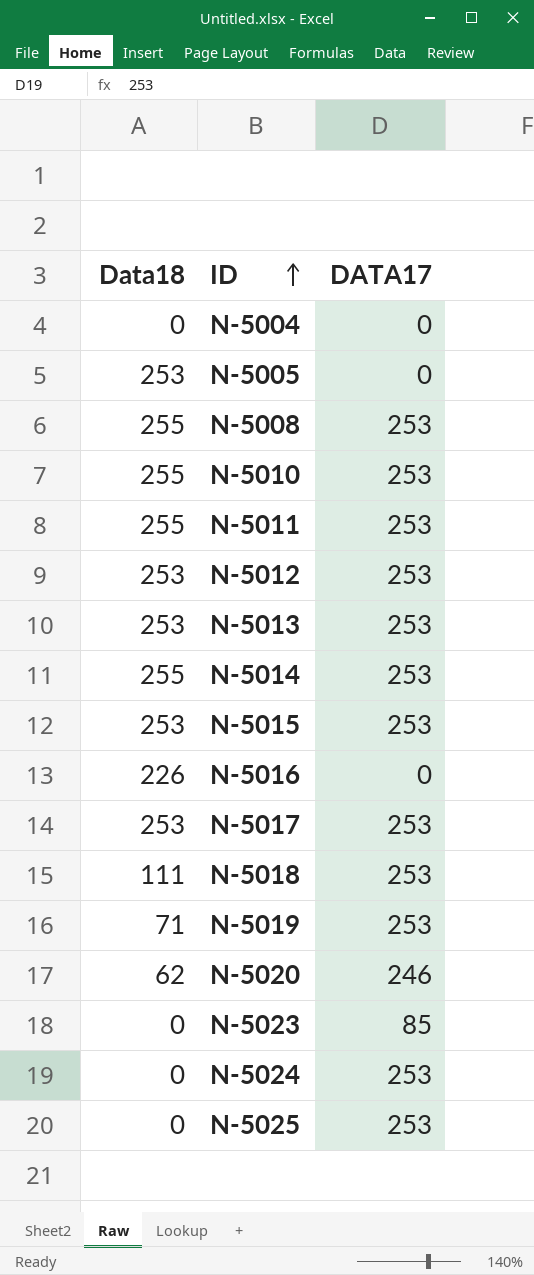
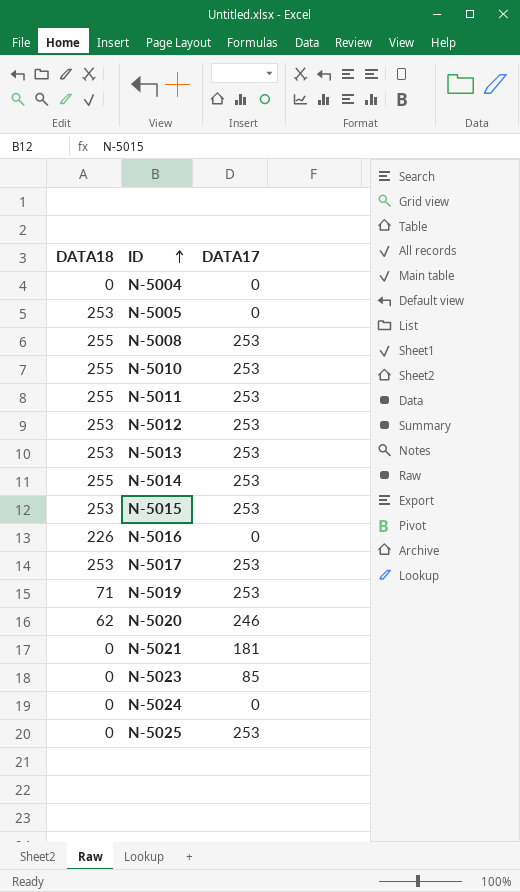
column name: Data18 -> DATA18
row N-5018: 111 | 253 -> none
row N-5021: none -> 0 | 181
N-5024 | DATA17: 253 -> 0

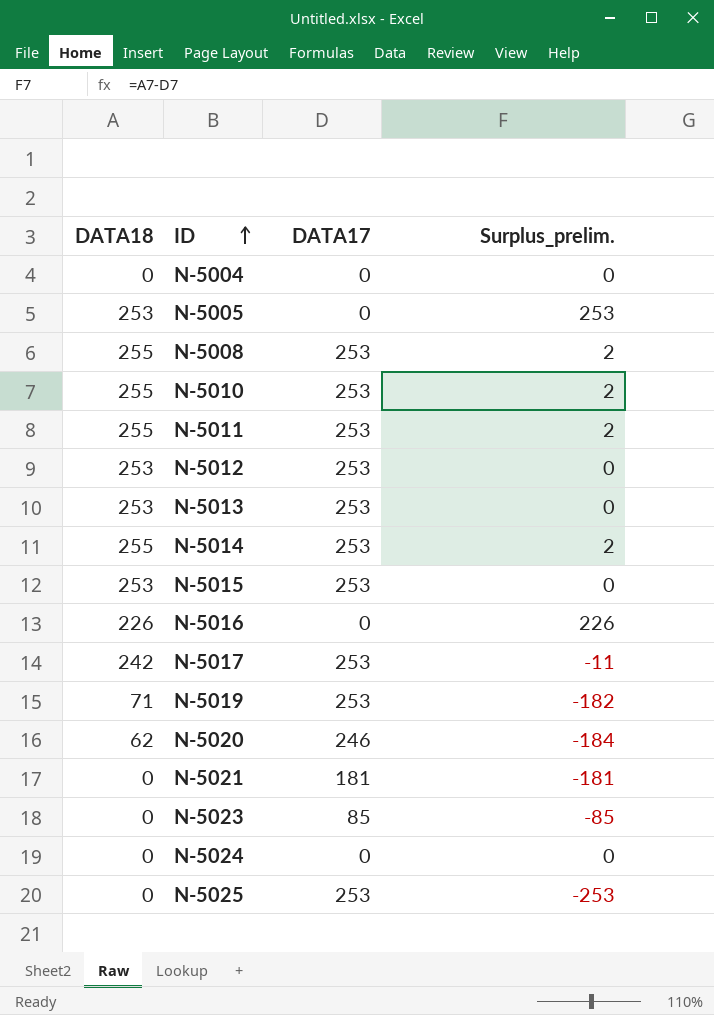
column Surplus_prelim. | formula: none -> [DATA18] - [DATA17]
N-5017 | DATA18: 253 -> 242

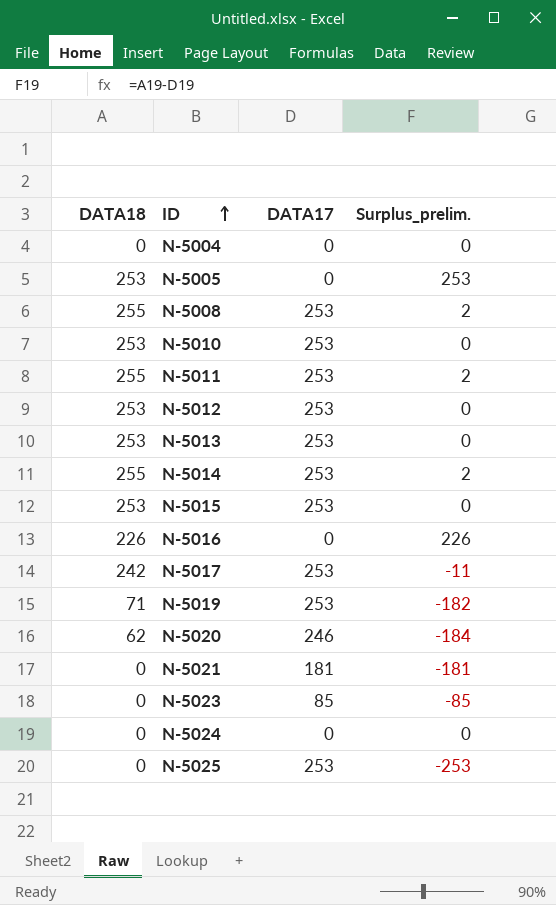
N-5010 | DATA18: 255 -> 253
N-5010 | Surplus_prelim.: 2 -> 0

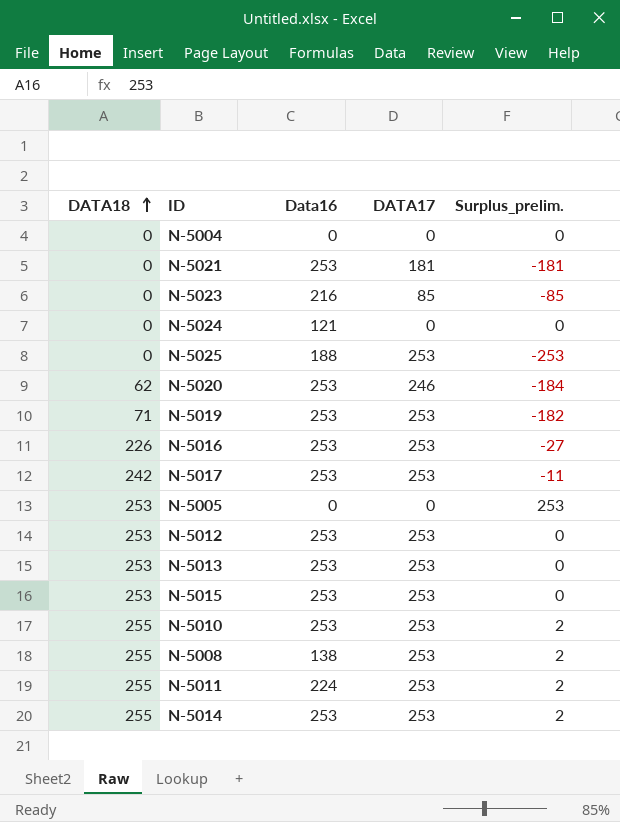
row order: ID ascending -> DATA18 ascending
column Data16 | position: none -> 3
N-5016 | DATA17: 0 -> 253
N-5016 | Surplus_prelim.: 226 -> -27
N-5010 | DATA18: 253 -> 255
N-5010 | Surplus_prelim.: 0 -> 2

